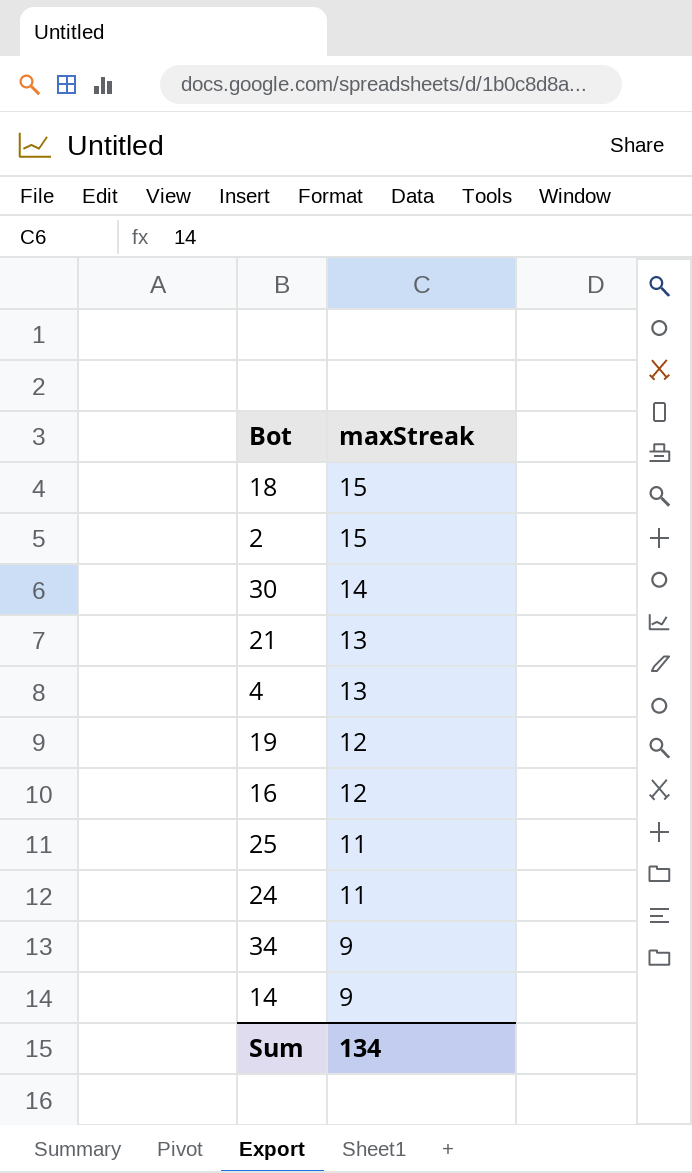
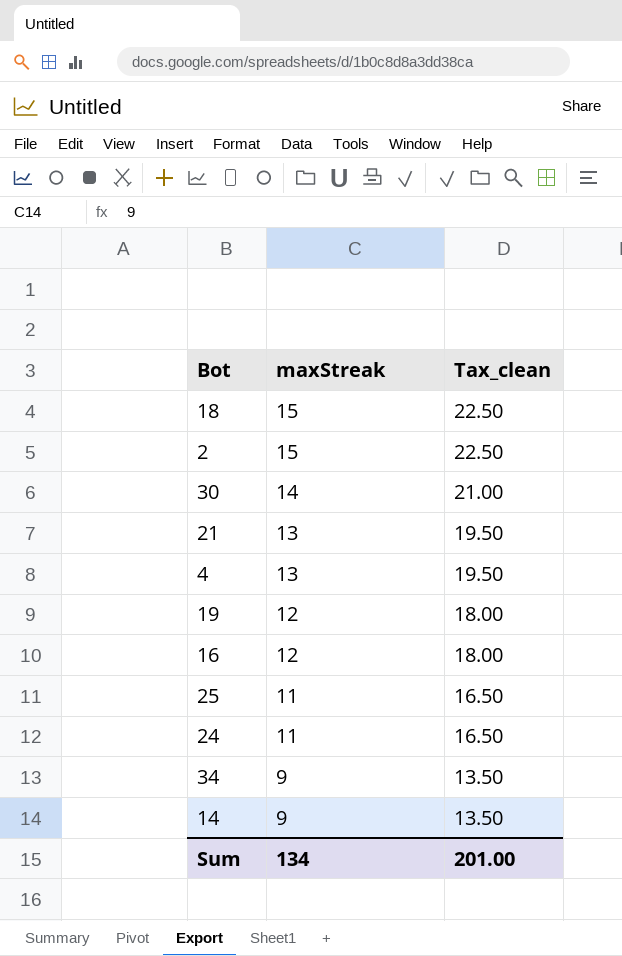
column Tax_clean | formula: none -> [maxStreak] * 1.5

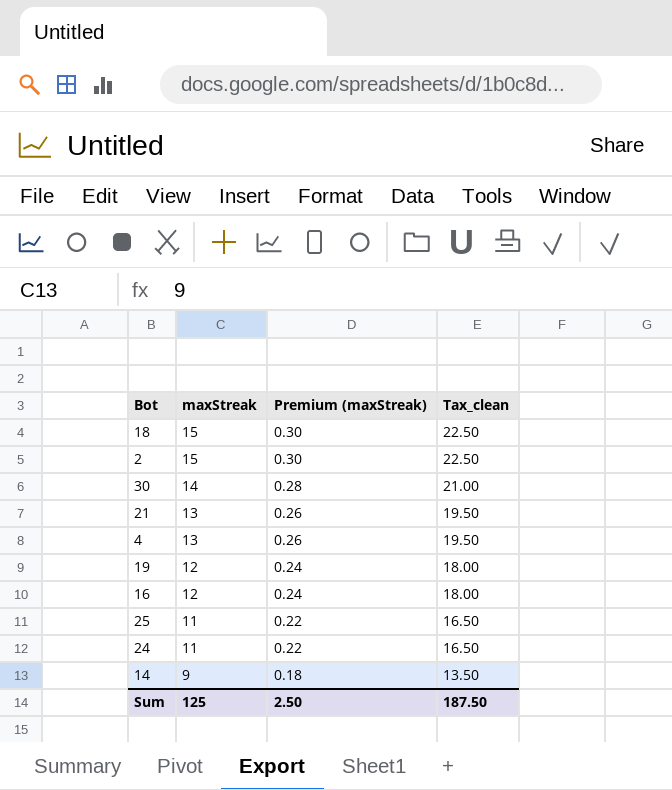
column Premium (maxStreak) | formula: none -> [maxStreak] * 0.02
row 34: 9 | 13.50 -> none
Sum | maxStreak: 134 -> 125
Sum | Tax_clean: 201.00 -> 187.50

